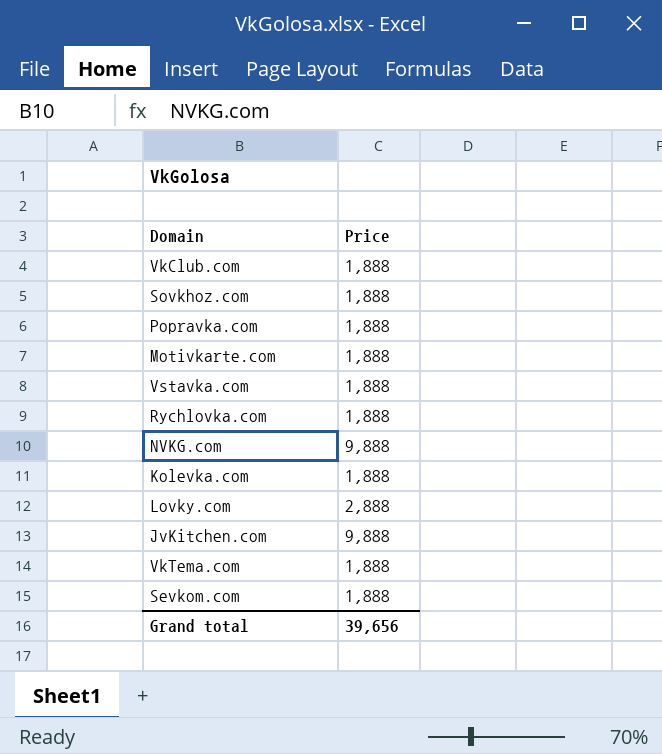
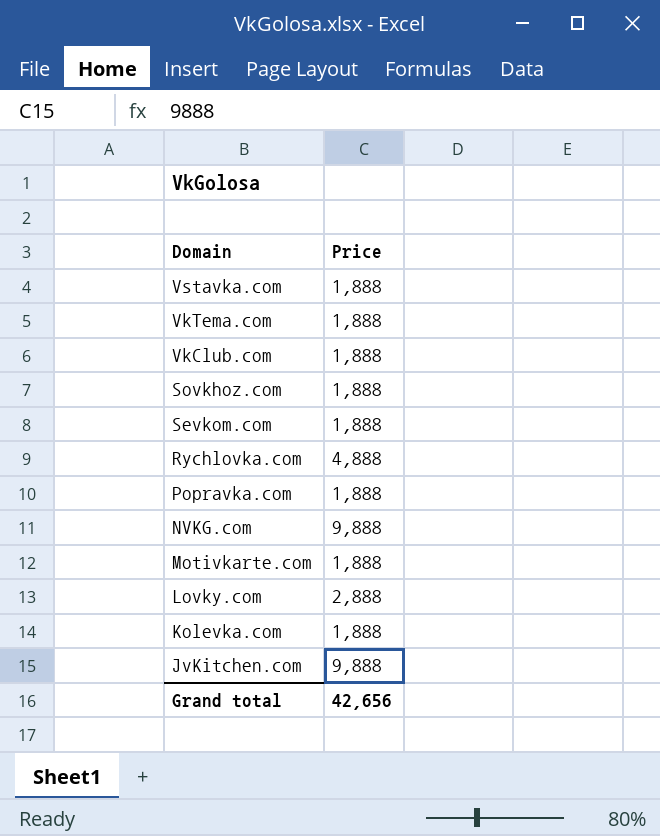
row order: none -> Domain descending
Rychlovka.com | Price: 1,888 -> 4,888
Grand total | Price: 39,656 -> 42,656

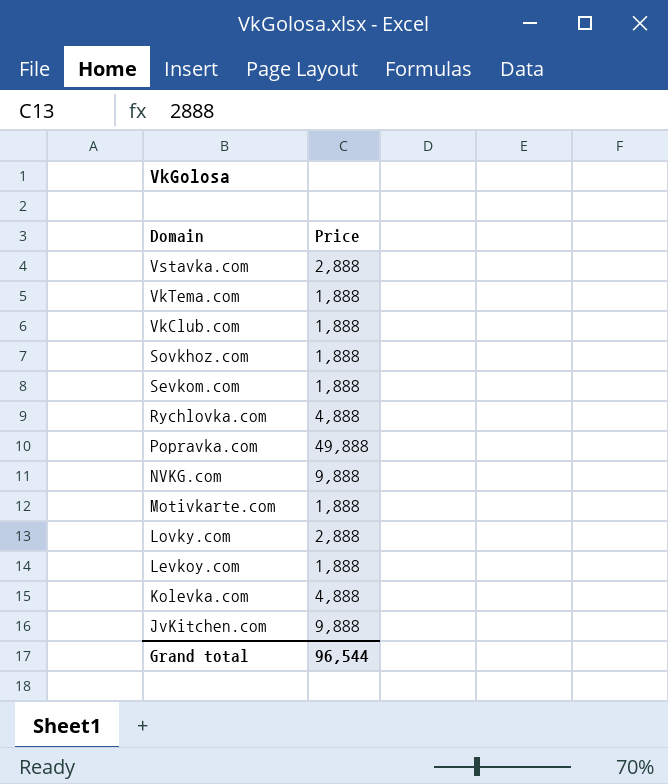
Vstavka.com | Price: 1,888 -> 2,888
Popravka.com | Price: 1,888 -> 49,888
row Levkoy.com: none -> 1,888
Kolevka.com | Price: 1,888 -> 4,888
Grand total | Price: 42,656 -> 96,544

